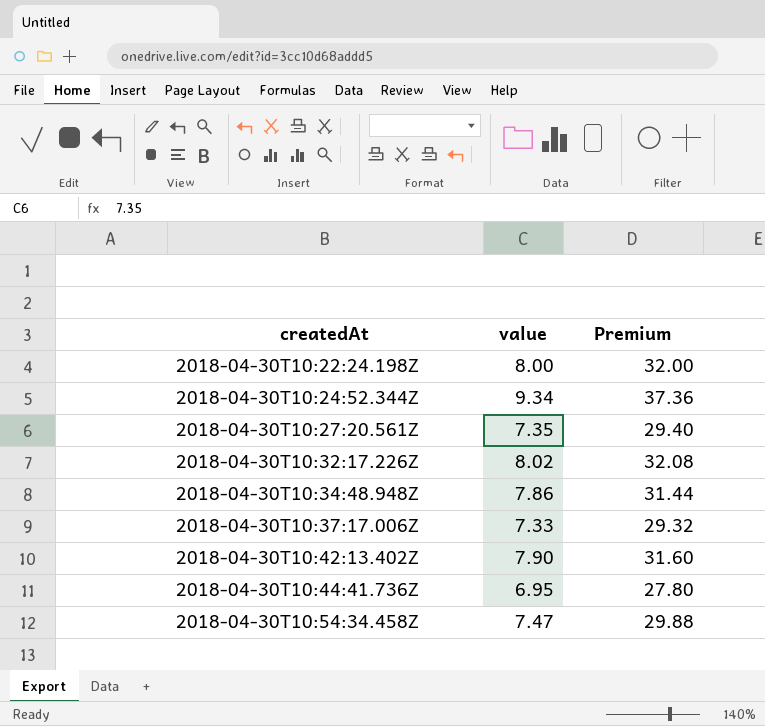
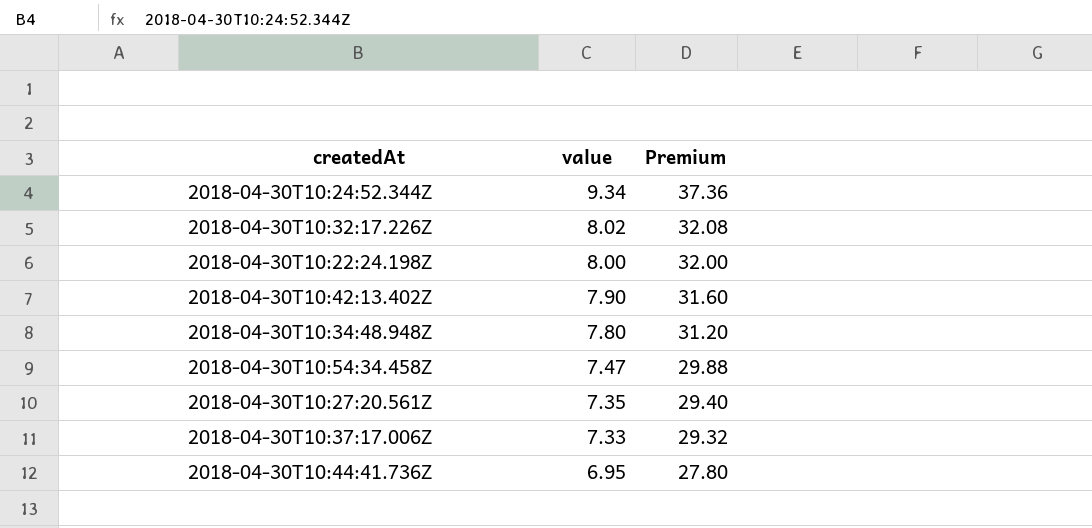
row order: createdAt ascending -> value descending
2018-04-30T10:34:48.948Z | value: 7.86 -> 7.80
2018-04-30T10:34:48.948Z | Premium: 31.44 -> 31.20

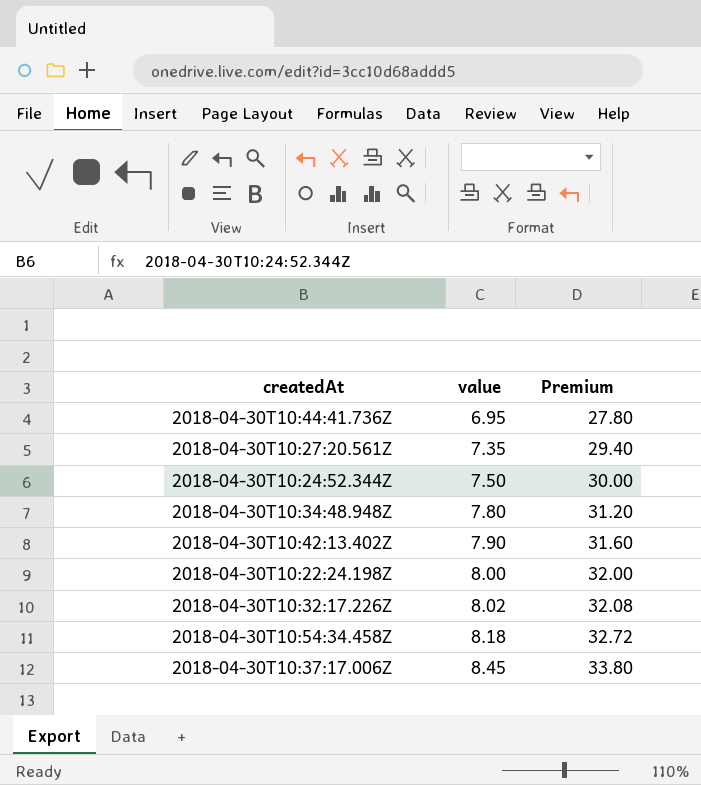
row order: value descending -> value ascending
2018-04-30T10:24:52.344Z | value: 9.34 -> 7.50
2018-04-30T10:24:52.344Z | Premium: 37.36 -> 30.00
2018-04-30T10:54:34.458Z | value: 7.47 -> 8.18
2018-04-30T10:54:34.458Z | Premium: 29.88 -> 32.72
2018-04-30T10:37:17.006Z | value: 7.33 -> 8.45
2018-04-30T10:37:17.006Z | Premium: 29.32 -> 33.80

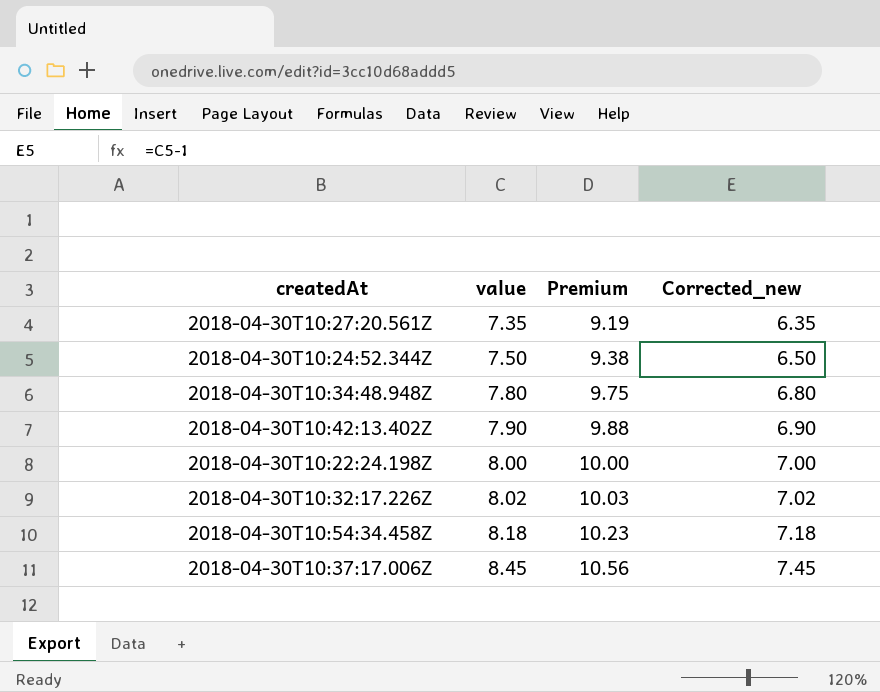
column Premium | formula: [value] * 4 -> [value] * 1.25
column Corrected_new | formula: none -> [value] - 1
row 2018-04-30T10:44:41.736Z: 6.95 | 27.80 -> none

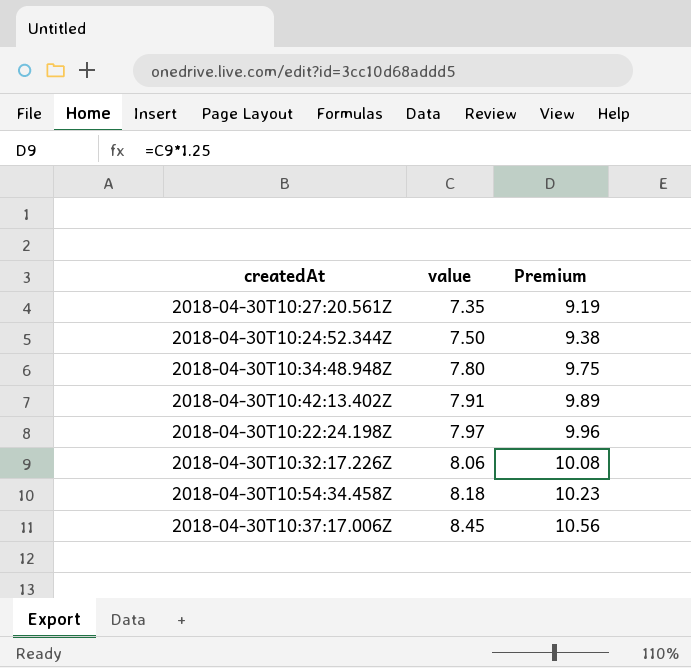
column Corrected_new | formula: [value] - 1 -> none
2018-04-30T10:42:13.402Z | value: 7.90 -> 7.91
2018-04-30T10:42:13.402Z | Premium: 9.88 -> 9.89
2018-04-30T10:22:24.198Z | value: 8.00 -> 7.97
2018-04-30T10:22:24.198Z | Premium: 10.00 -> 9.96
2018-04-30T10:32:17.226Z | value: 8.02 -> 8.06
2018-04-30T10:32:17.226Z | Premium: 10.03 -> 10.08

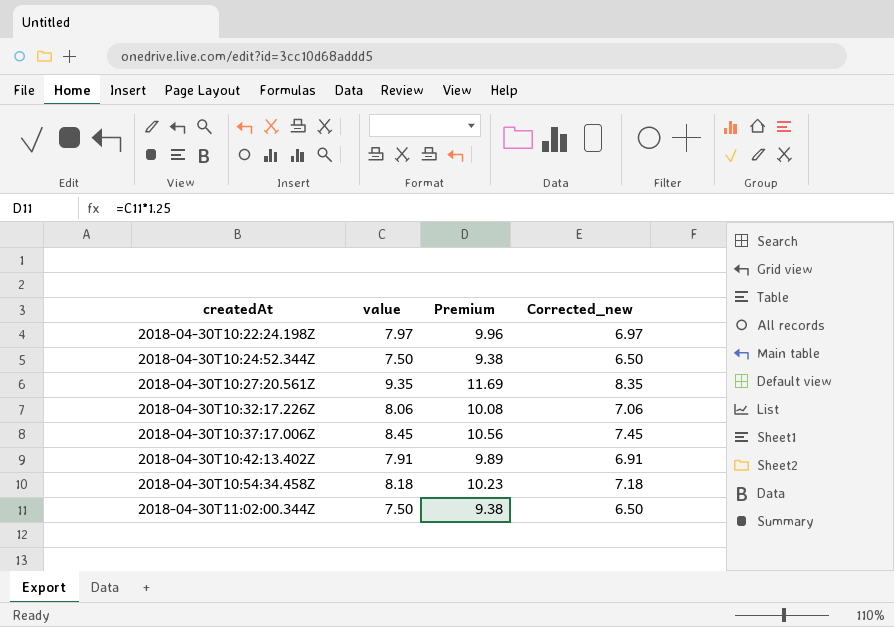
row order: value ascending -> createdAt ascending
column Corrected_new | formula: none -> [value] - 1
row 2018-04-30T10:34:48.948Z: 7.80 | 9.75 -> none
2018-04-30T10:27:20.561Z | value: 7.35 -> 9.35
2018-04-30T10:27:20.561Z | Premium: 9.19 -> 11.69
row 2018-04-30T11:02:00.344Z: none -> 7.50 | 9.38 | 6.50

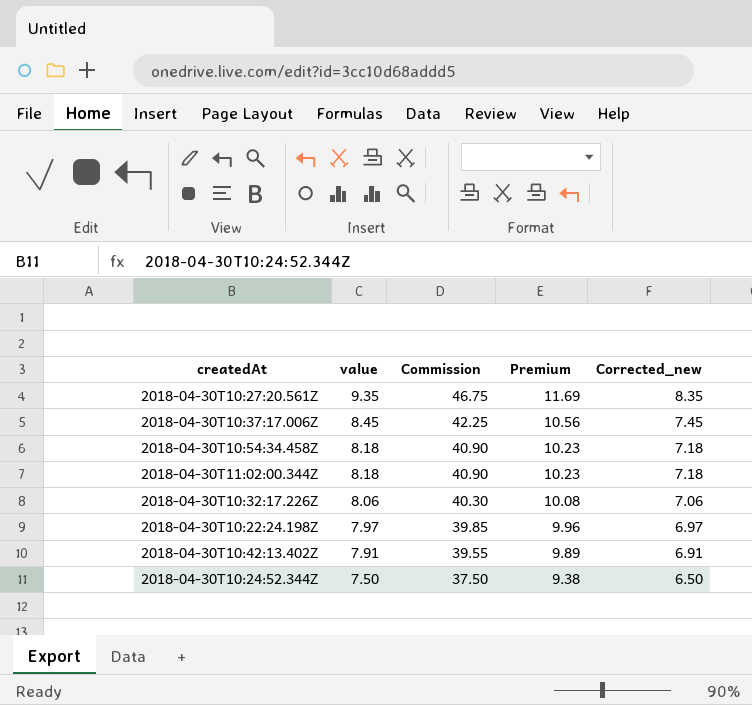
row order: createdAt ascending -> value descending
column Commission | formula: none -> [value] * 5
2018-04-30T11:02:00.344Z | value: 7.50 -> 8.18
2018-04-30T11:02:00.344Z | Premium: 9.38 -> 10.23
2018-04-30T11:02:00.344Z | Corrected_new: 6.50 -> 7.18

